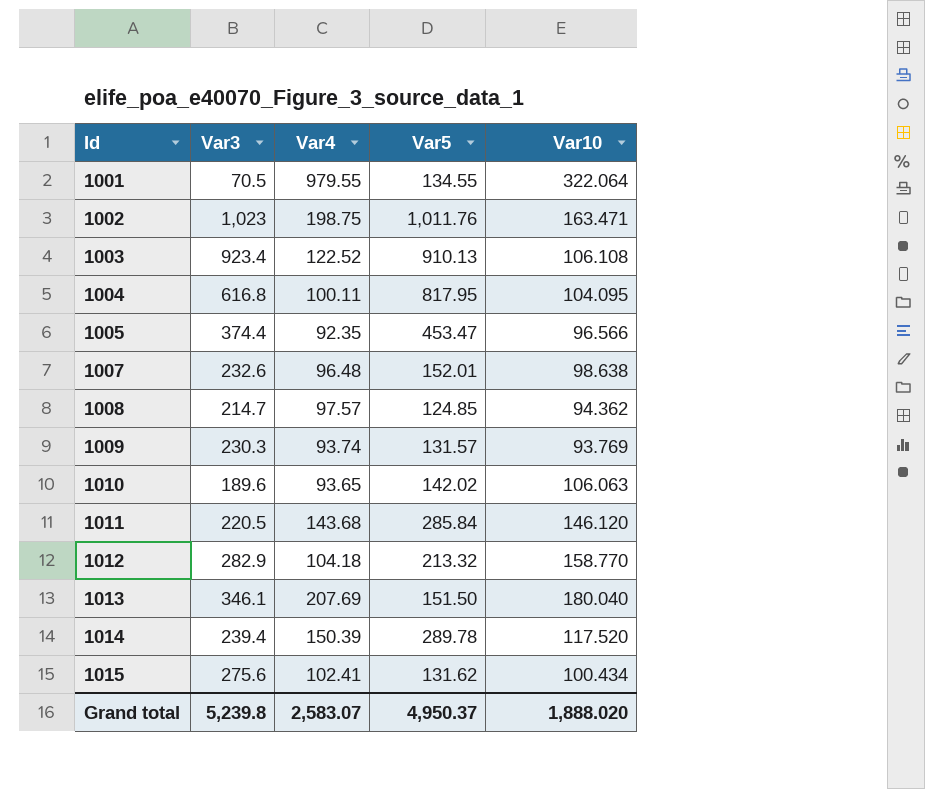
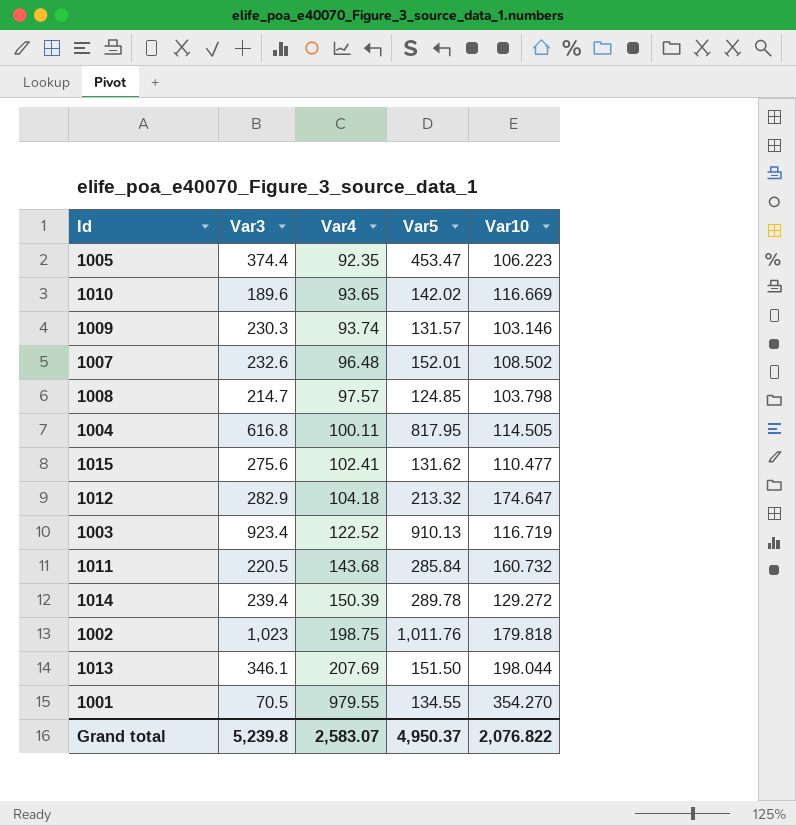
row order: Id ascending -> Var4 ascending
1005 | Var10: 96.566 -> 106.223
1010 | Var10: 106.063 -> 116.669
1009 | Var10: 93.769 -> 103.146
1007 | Var10: 98.638 -> 108.502
1008 | Var10: 94.362 -> 103.798
1004 | Var10: 104.095 -> 114.505
1015 | Var10: 100.434 -> 110.477
1012 | Var10: 158.770 -> 174.647
1003 | Var10: 106.108 -> 116.719
1011 | Var10: 146.120 -> 160.732
1014 | Var10: 117.520 -> 129.272
1002 | Var10: 163.471 -> 179.818
1013 | Var10: 180.040 -> 198.044
1001 | Var10: 322.064 -> 354.270
Grand total | Var10: 1,888.020 -> 2,076.822

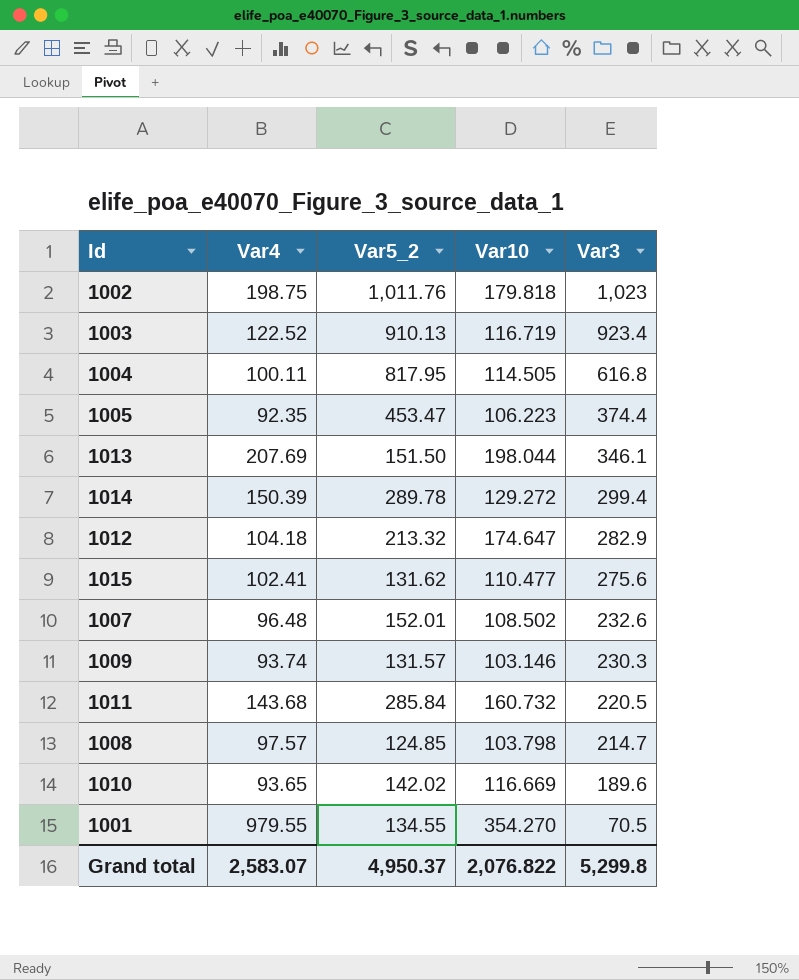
row order: Var4 ascending -> Var3 descending
column name: Var5 -> Var5_2
column Var3 | position: 2 -> 5
1014 | Var3: 239.4 -> 299.4
Grand total | Var3: 5,239.8 -> 5,299.8

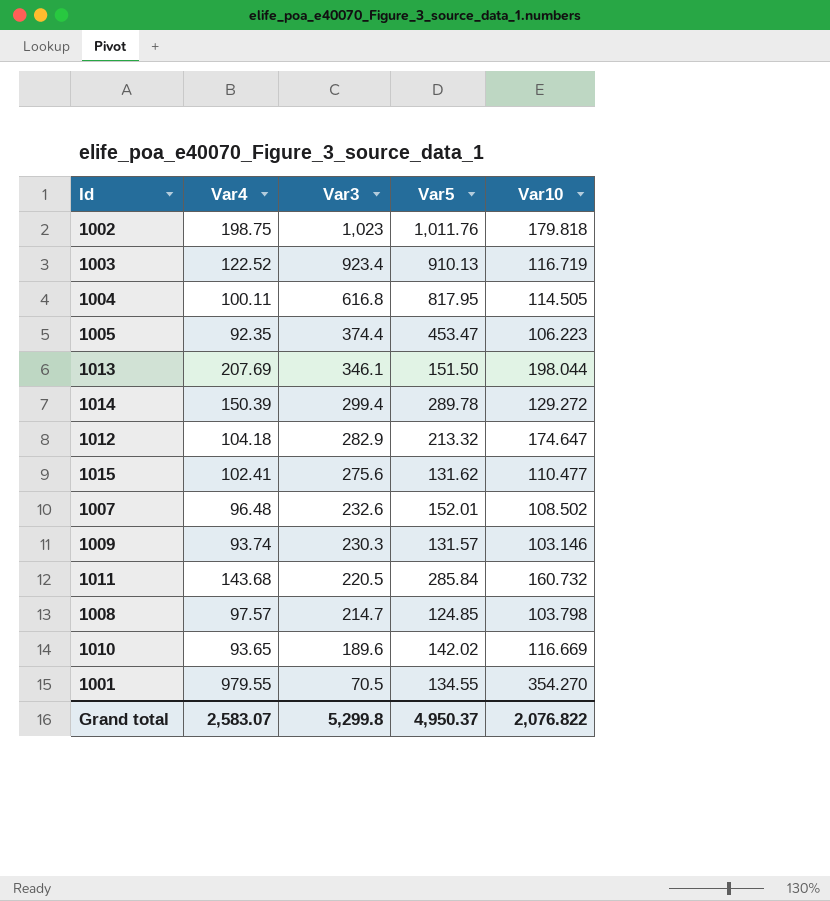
column Var3 | position: 5 -> 3
column name: Var5_2 -> Var5

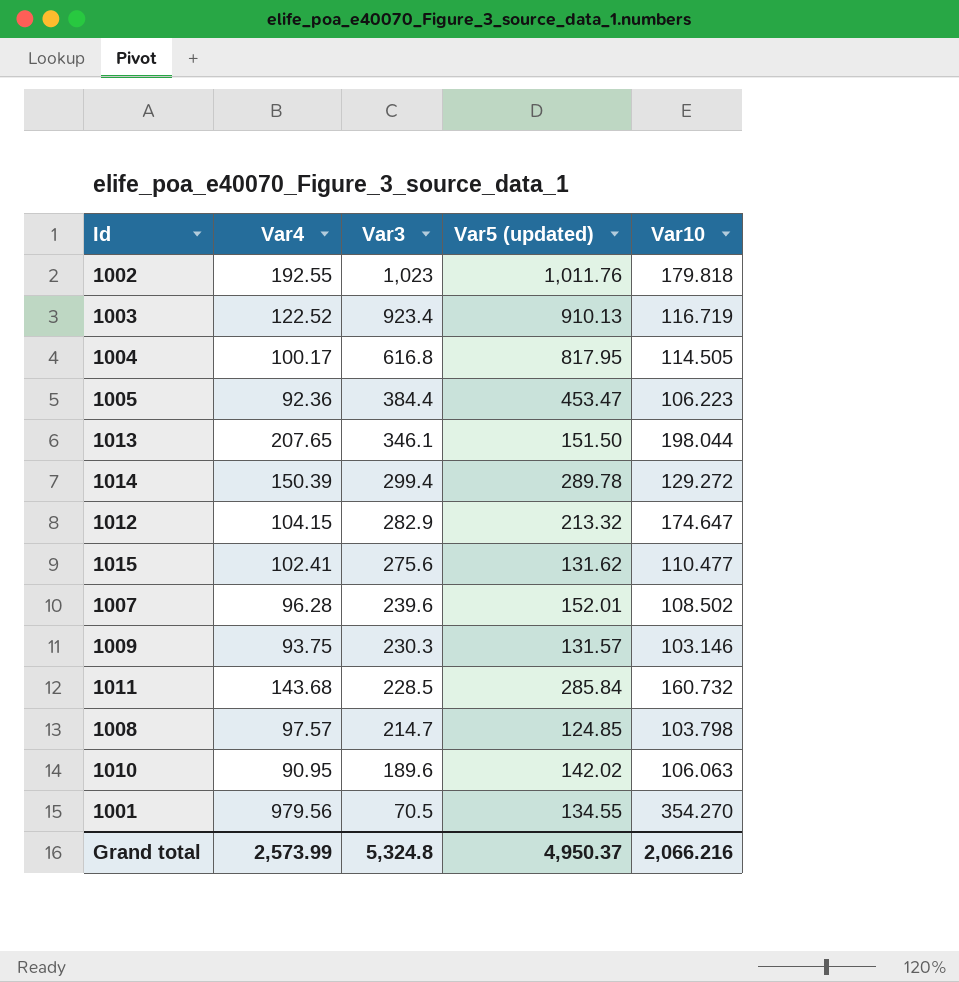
column name: Var5 -> Var5 (updated)
1002 | Var4: 198.75 -> 192.55
1004 | Var4: 100.11 -> 100.17
1005 | Var4: 92.35 -> 92.36
1005 | Var3: 374.4 -> 384.4
1013 | Var4: 207.69 -> 207.65
1012 | Var4: 104.18 -> 104.15
1007 | Var4: 96.48 -> 96.28
1007 | Var3: 232.6 -> 239.6
1009 | Var4: 93.74 -> 93.75
1011 | Var3: 220.5 -> 228.5
1010 | Var4: 93.65 -> 90.95
1010 | Var10: 116.669 -> 106.063
1001 | Var4: 979.55 -> 979.56
Grand total | Var4: 2,583.07 -> 2,573.99
Grand total | Var3: 5,299.8 -> 5,324.8
Grand total | Var10: 2,076.822 -> 2,066.216

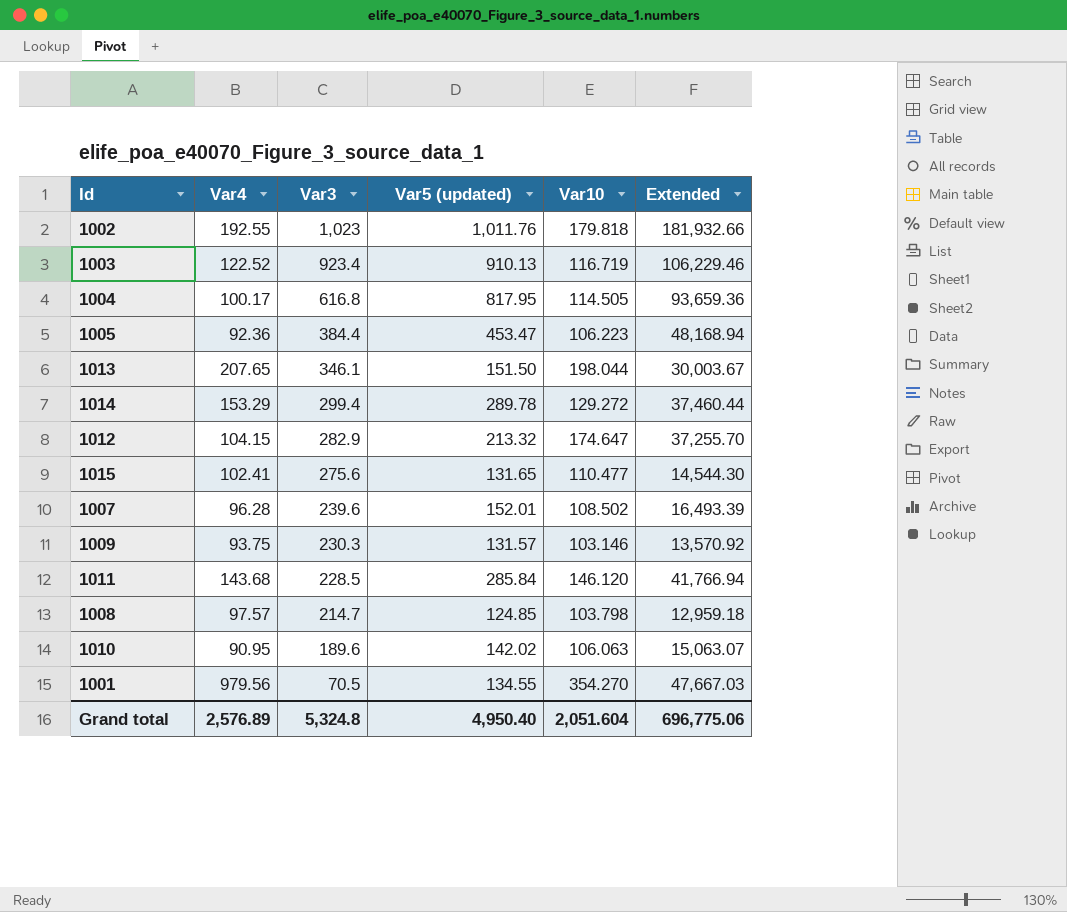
column Extended | formula: none -> [Var5 (updated)] * [Var10]
1014 | Var4: 150.39 -> 153.29
1015 | Var5 (updated): 131.62 -> 131.65
1011 | Var10: 160.732 -> 146.120
Grand total | Var4: 2,573.99 -> 2,576.89
Grand total | Var5 (updated): 4,950.37 -> 4,950.40
Grand total | Var10: 2,066.216 -> 2,051.604

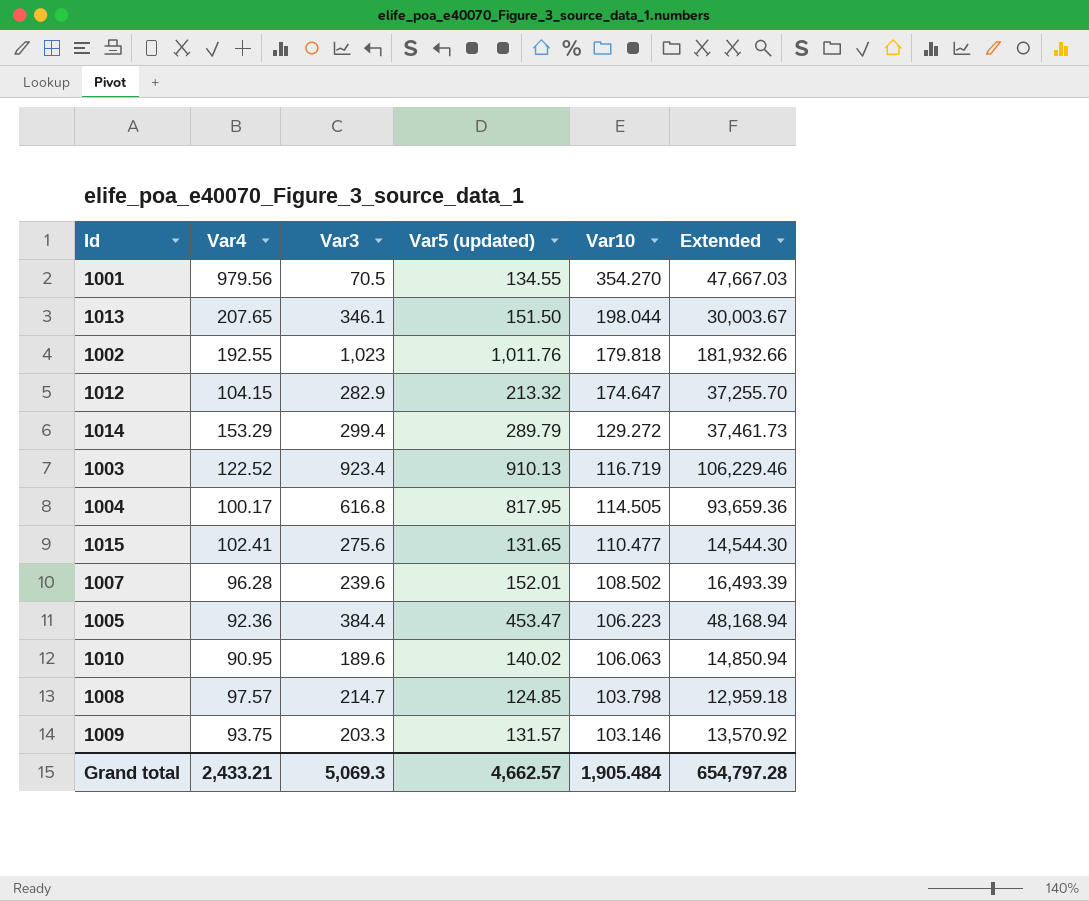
row order: Var3 descending -> Var10 descending
row 1011: 143.68 | 228.5 | 285.84 | 146.120 | 41,766.94 -> none
1014 | Var5 (updated): 289.78 -> 289.79
1014 | Extended: 37,460.44 -> 37,461.73
1010 | Var5 (updated): 142.02 -> 140.02
1010 | Extended: 15,063.07 -> 14,850.94
1009 | Var3: 230.3 -> 203.3
Grand total | Var4: 2,576.89 -> 2,433.21
Grand total | Var3: 5,324.8 -> 5,069.3
Grand total | Var5 (updated): 4,950.40 -> 4,662.57
Grand total | Var10: 2,051.604 -> 1,905.484
Grand total | Extended: 696,775.06 -> 654,797.28

